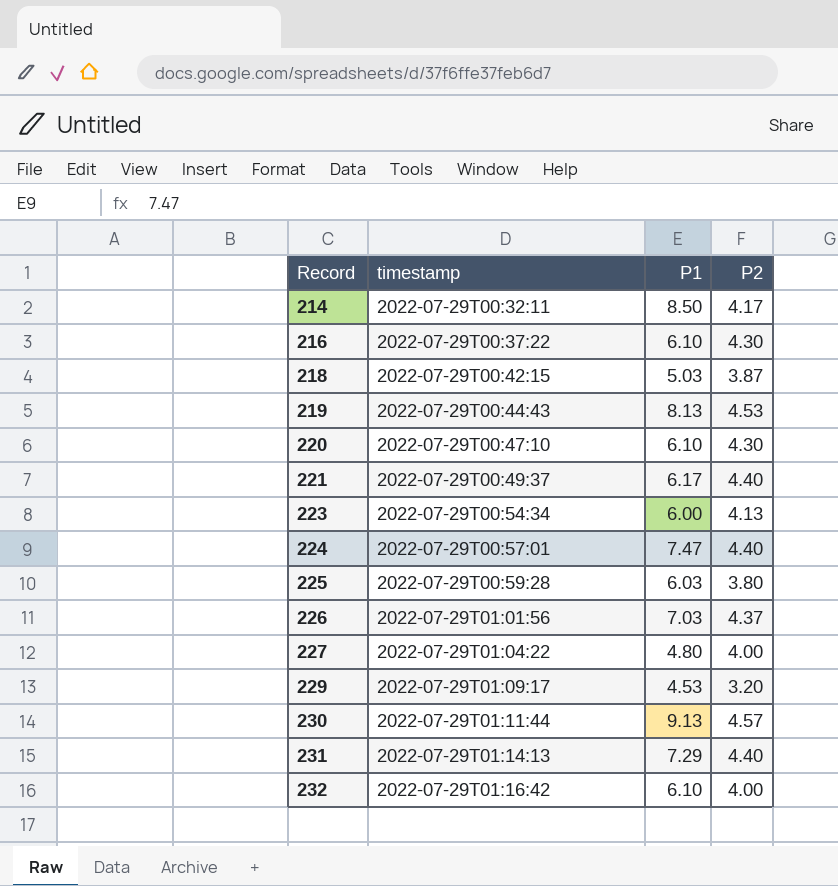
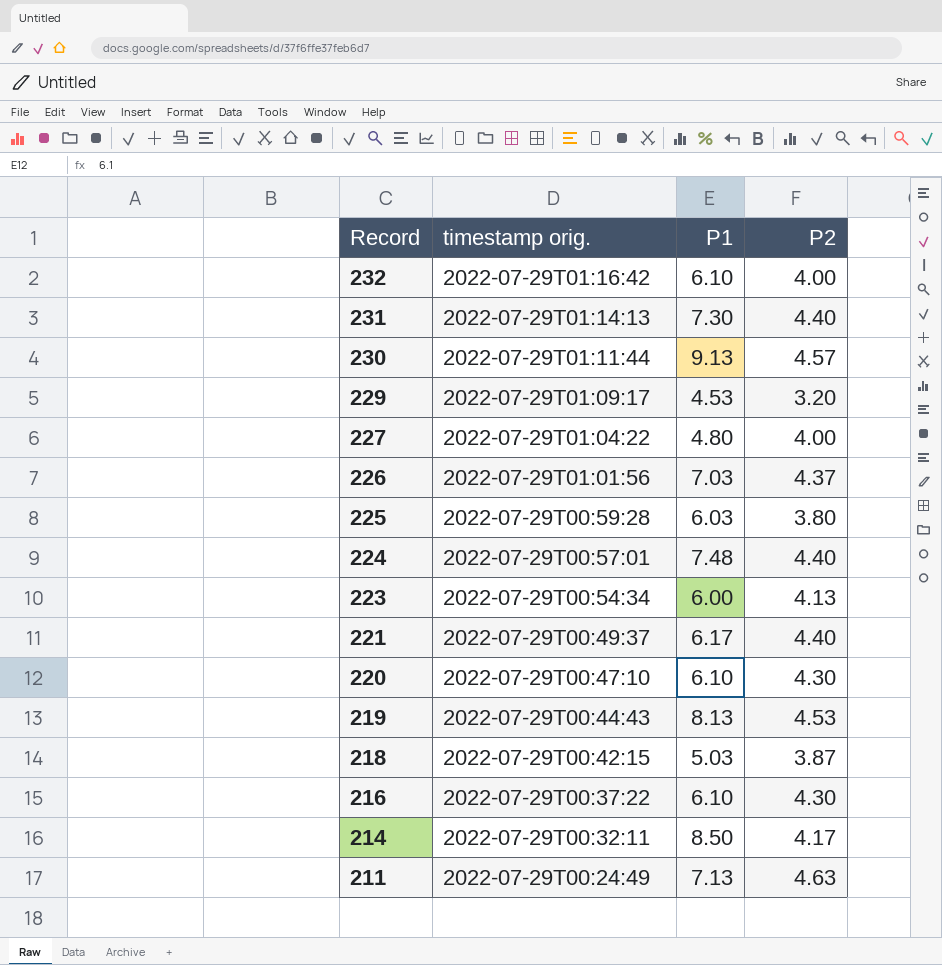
row order: Record ascending -> Record descending
column name: timestamp -> timestamp orig.
231 | P1: 7.29 -> 7.30
224 | P1: 7.47 -> 7.48
row 211: none -> 2022-07-29T00:24:49 | 7.13 | 4.63

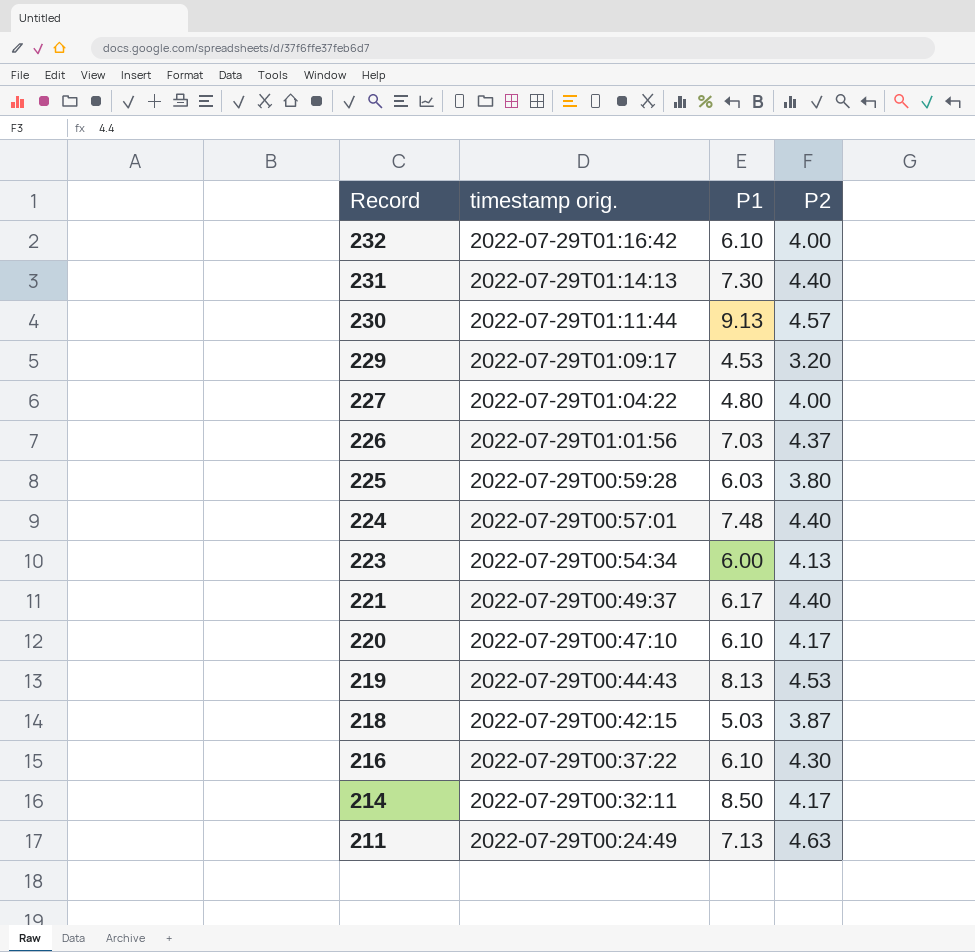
220 | P2: 4.30 -> 4.17

